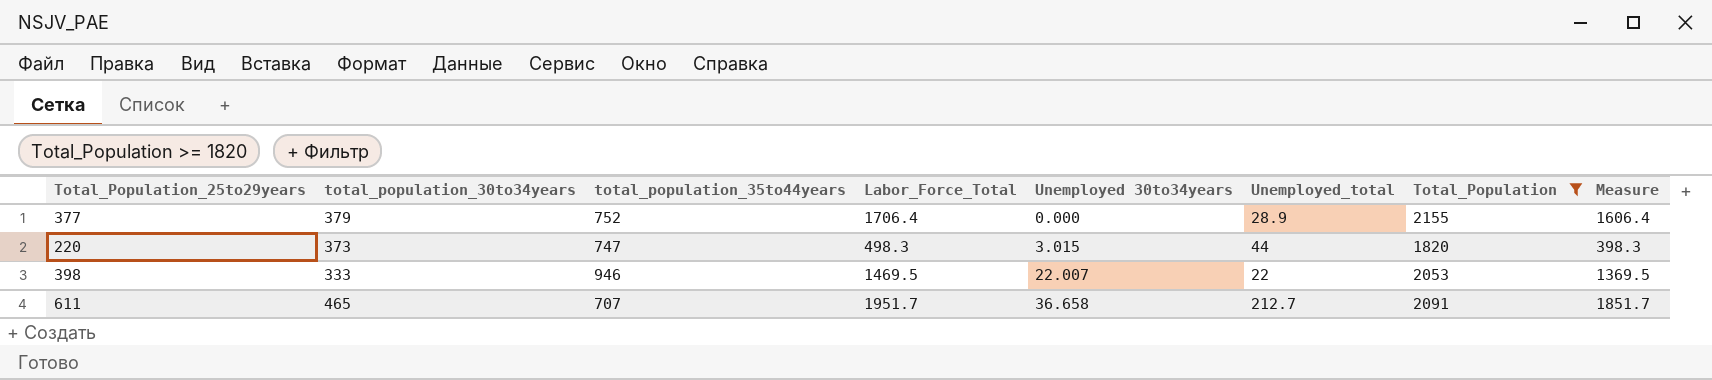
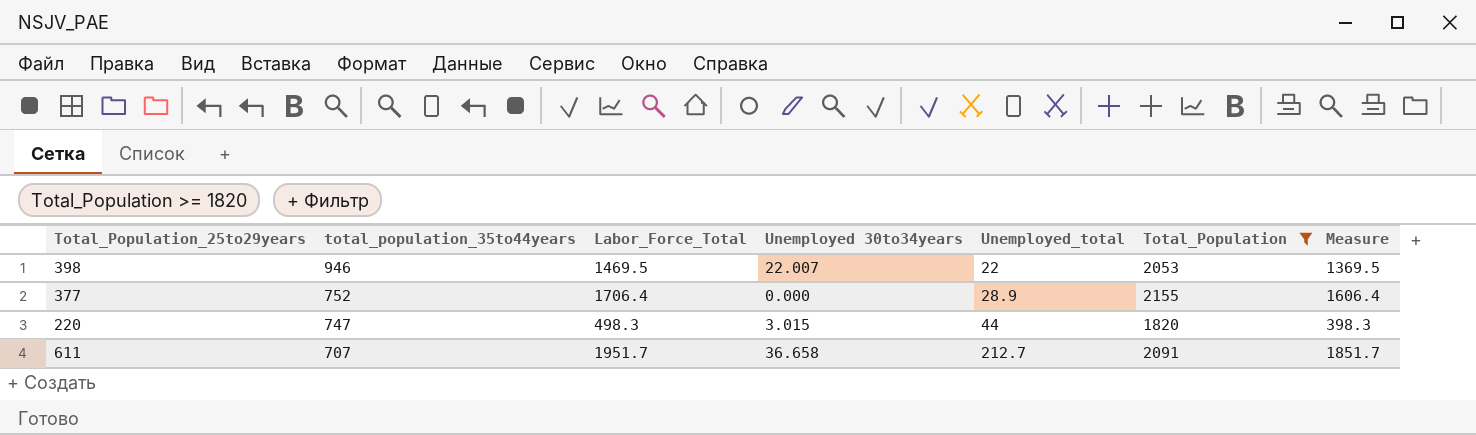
row order: Unemployed 30to34years ascending -> total_population_35to44years descending
column total_population_30to34years | position: 2 -> none

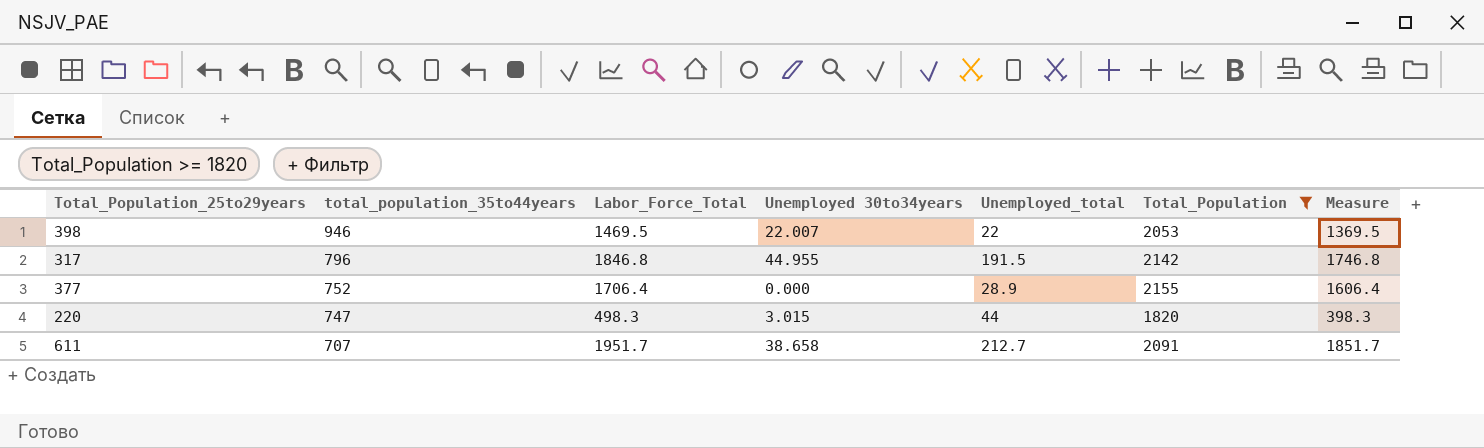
row 317: none -> 796 | 1846.8 | 44.955 | 191.5 | 2142 | 1746.8
611 | Unemployed 30to34years: 36.658 -> 38.658

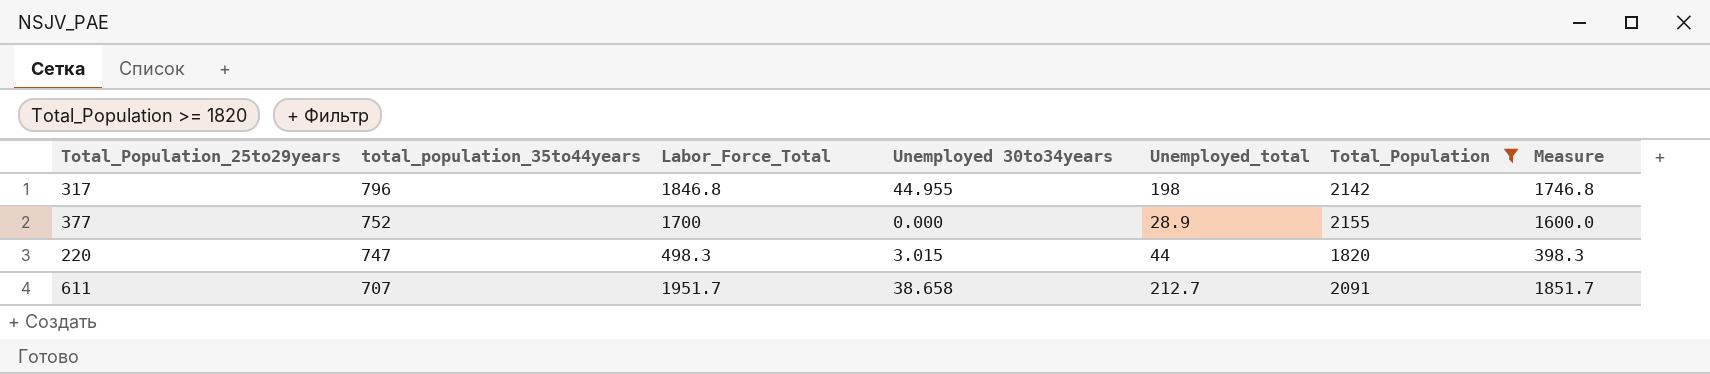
row 398: 946 | 1469.5 | 22.007 | 22 | 2053 | 1369.5 -> none
317 | Unemployed_total: 191.5 -> 198
377 | Labor_Force_Total: 1706.4 -> 1700
377 | Measure: 1606.4 -> 1600.0

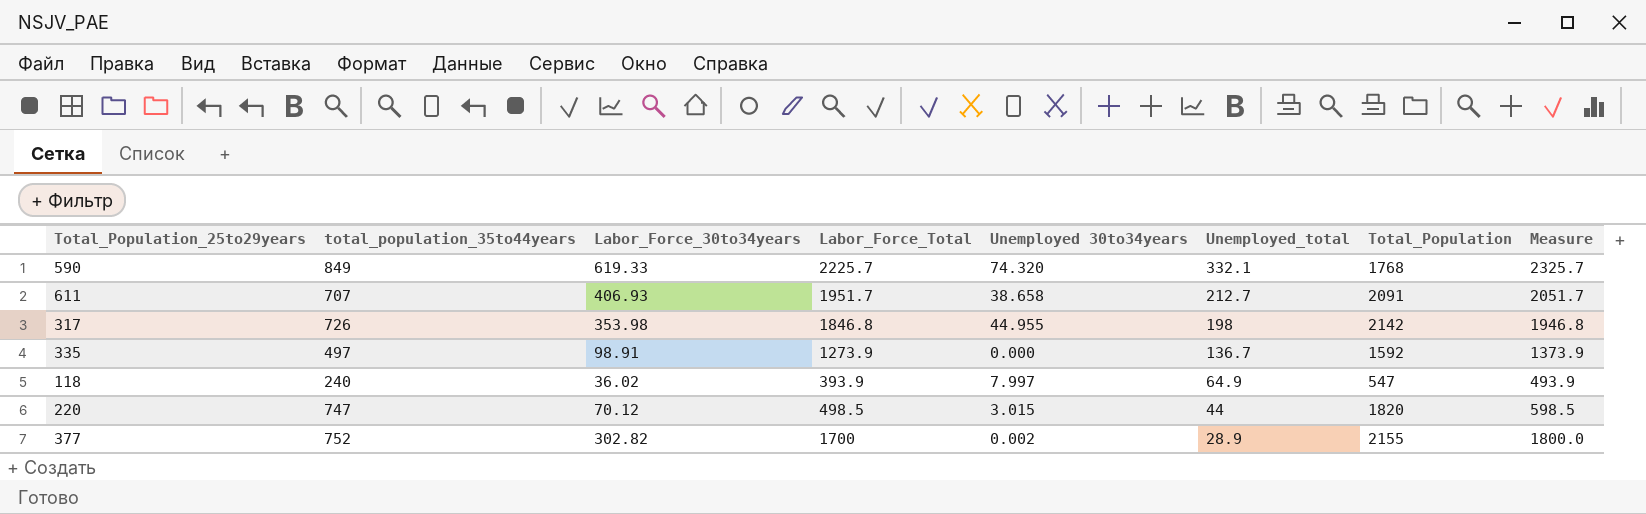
filter: Total_Population >= 1820 -> none
row order: total_population_35to44years descending -> Unemployed_total descending
column Labor_Force_30to34years | position: none -> 3
column Measure | formula: [Labor_Force_Total] - 100 -> [Labor_Force_Total] + 100
317 | total_population_35to44years: 796 -> 726
220 | Labor_Force_Total: 498.3 -> 498.5
377 | Unemployed 30to34years: 0.000 -> 0.002

